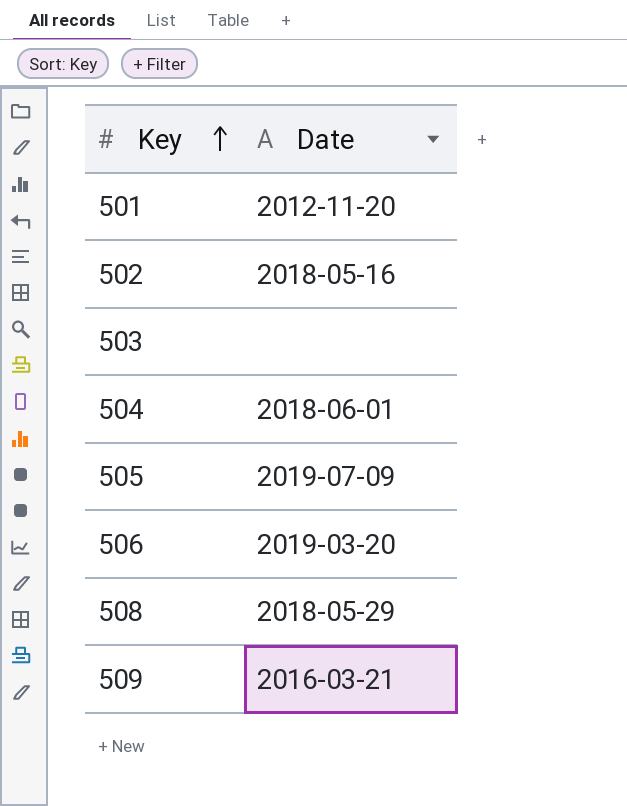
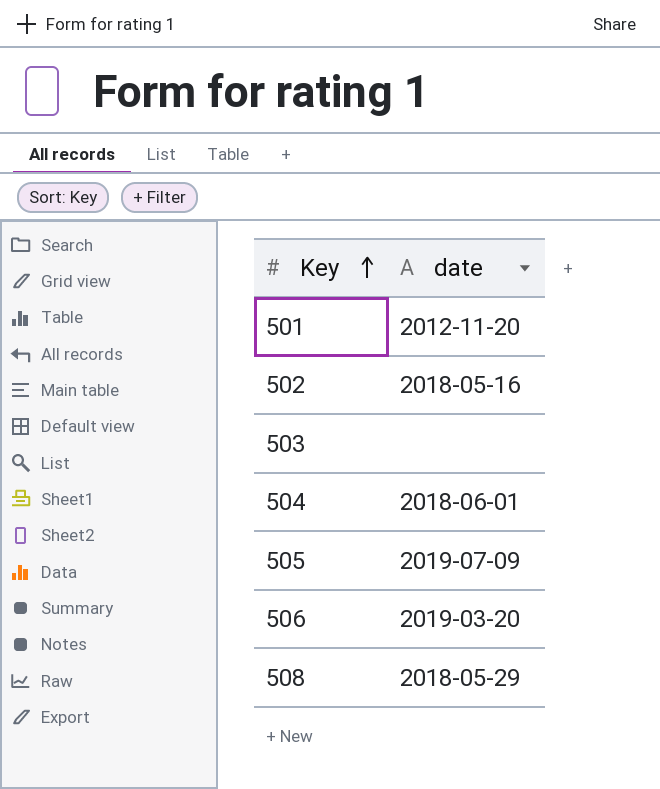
column name: Date -> date
row 509: 2016-03-21 -> none

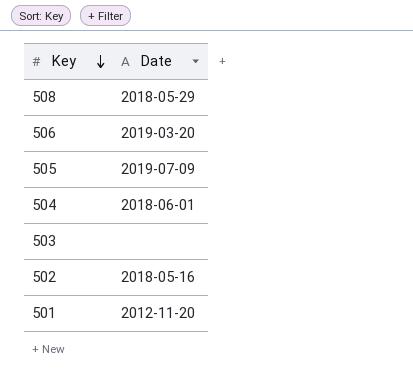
row order: Key ascending -> Key descending
column name: date -> Date

